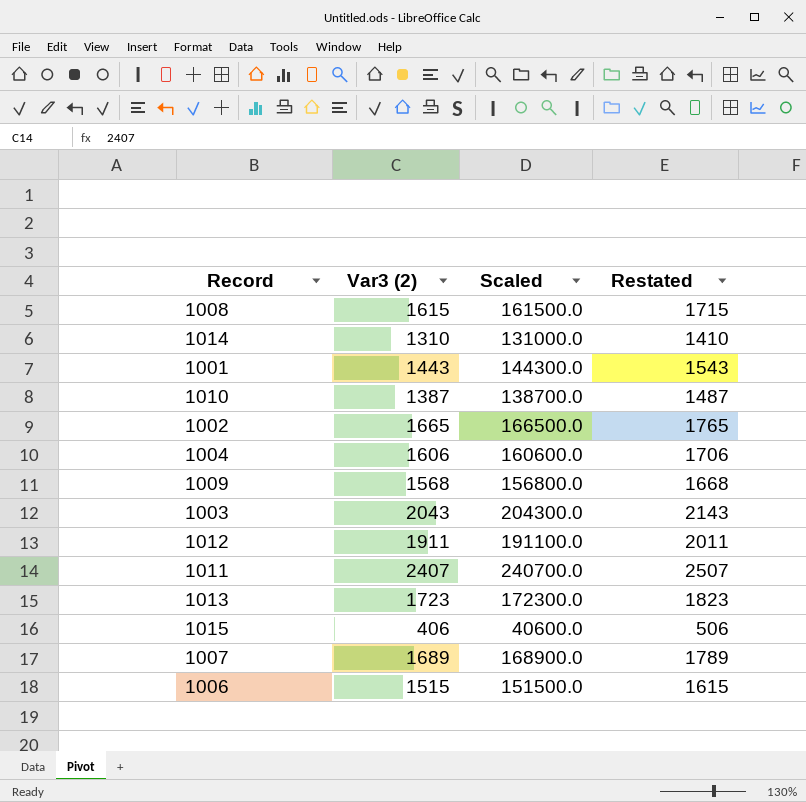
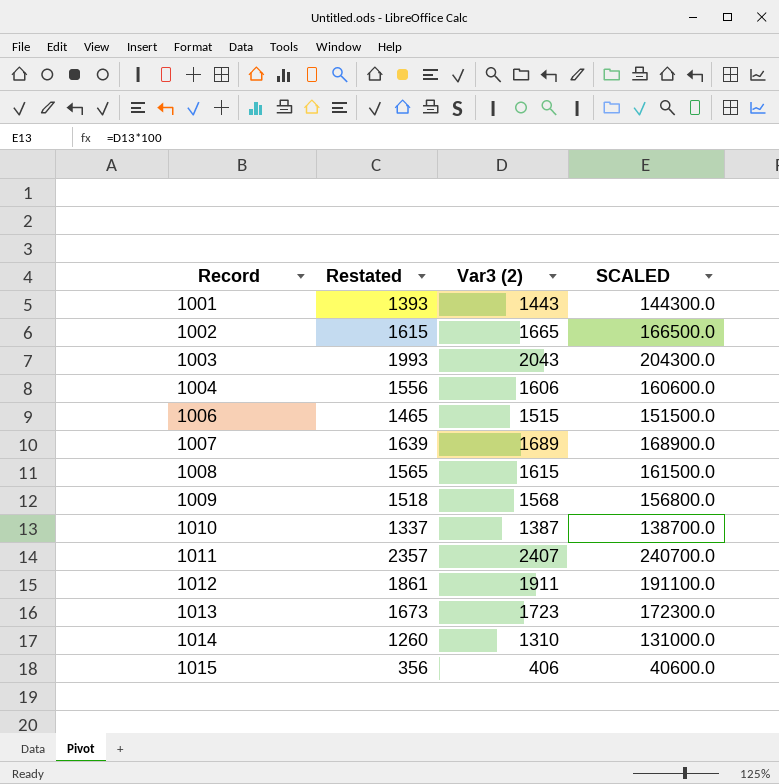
row order: none -> Record ascending
column Restated | formula: [Var3 (2)] + 100 -> [Var3 (2)] - 50
column Restated | position: 4 -> 2
column name: Scaled -> SCALED

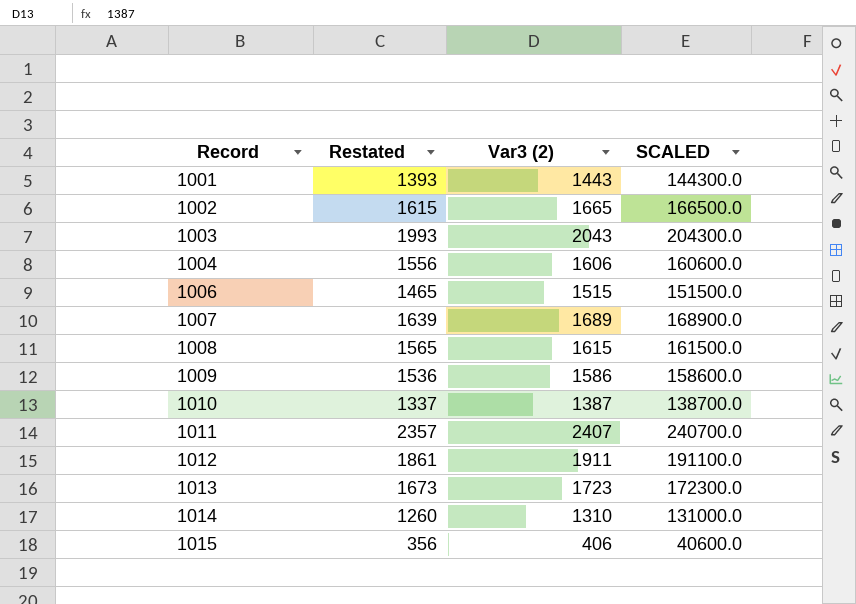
1009 | Restated: 1518 -> 1536
1009 | Var3 (2): 1568 -> 1586
1009 | SCALED: 156800.0 -> 158600.0

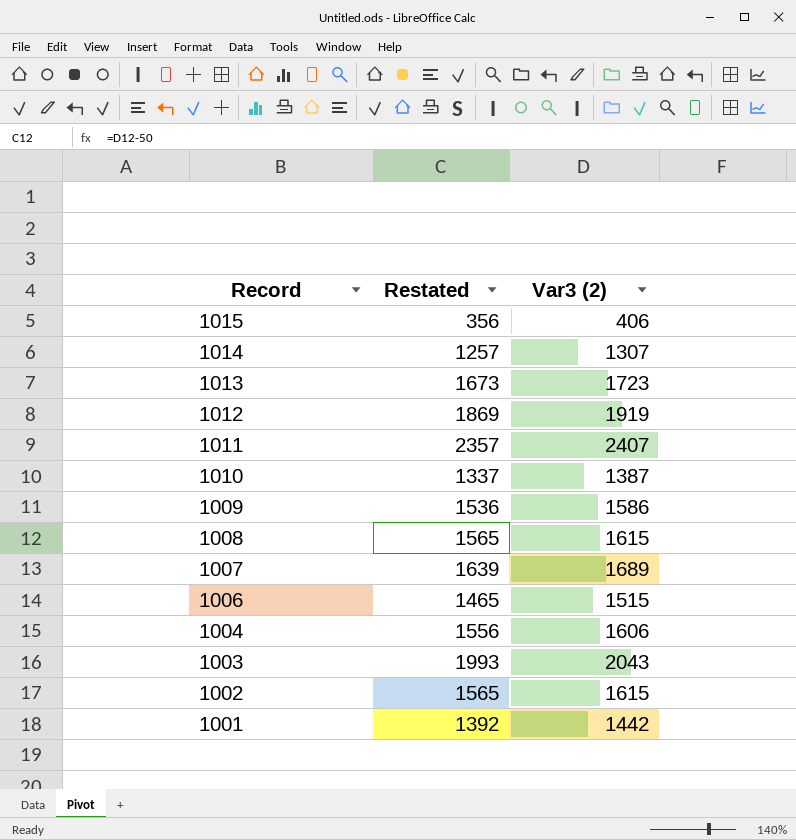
row order: Record ascending -> Record descending
column SCALED | formula: [Var3 (2)] * 100 -> none
1014 | Restated: 1260 -> 1257
1014 | Var3 (2): 1310 -> 1307
1012 | Restated: 1861 -> 1869
1012 | Var3 (2): 1911 -> 1919
1002 | Restated: 1615 -> 1565
1002 | Var3 (2): 1665 -> 1615
1001 | Restated: 1393 -> 1392
1001 | Var3 (2): 1443 -> 1442

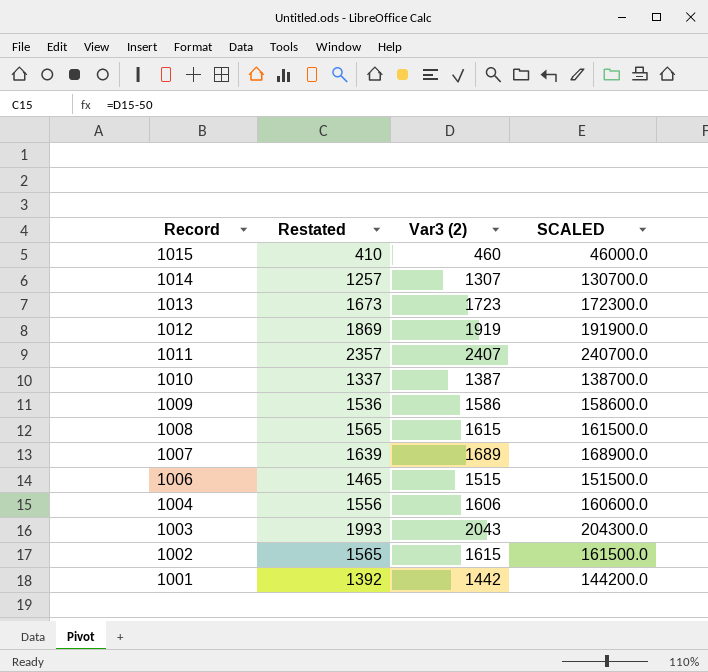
column SCALED | formula: none -> [Var3 (2)] * 100
1015 | Restated: 356 -> 410
1015 | Var3 (2): 406 -> 460

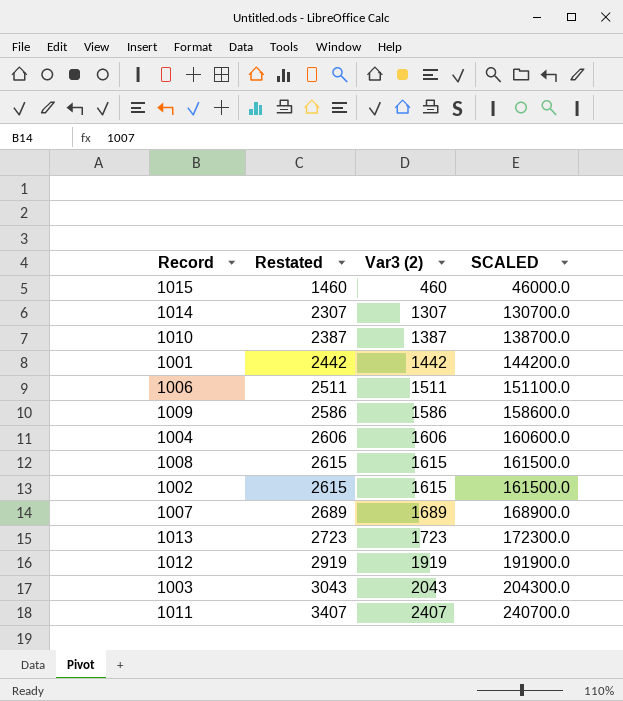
row order: Record descending -> Restated ascending
column Restated | formula: [Var3 (2)] - 50 -> [Var3 (2)] + 1000
1006 | Var3 (2): 1515 -> 1511
1006 | SCALED: 151500.0 -> 151100.0

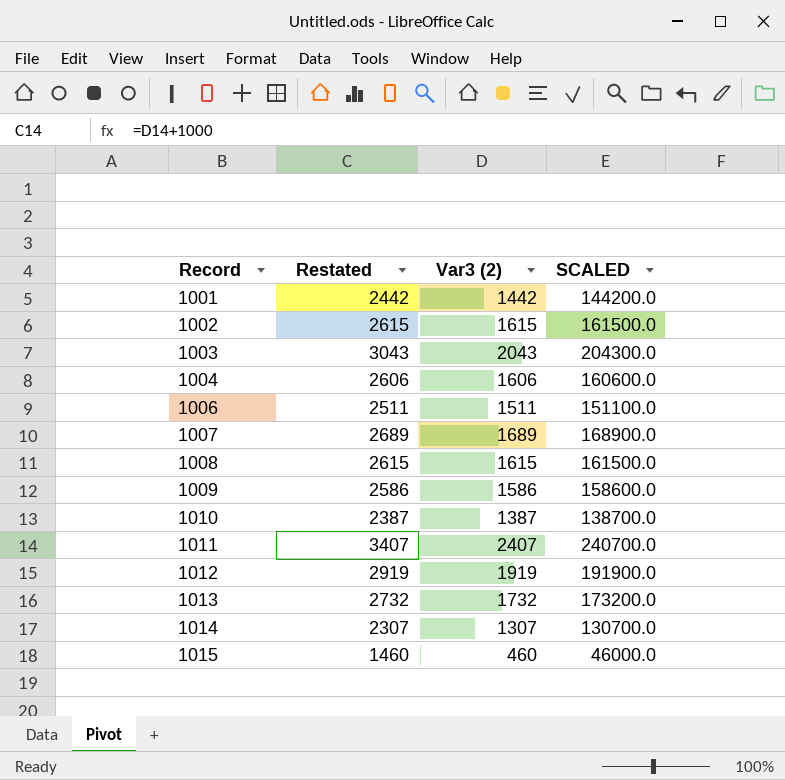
row order: Restated ascending -> Record ascending
1013 | Restated: 2723 -> 2732
1013 | Var3 (2): 1723 -> 1732
1013 | SCALED: 172300.0 -> 173200.0

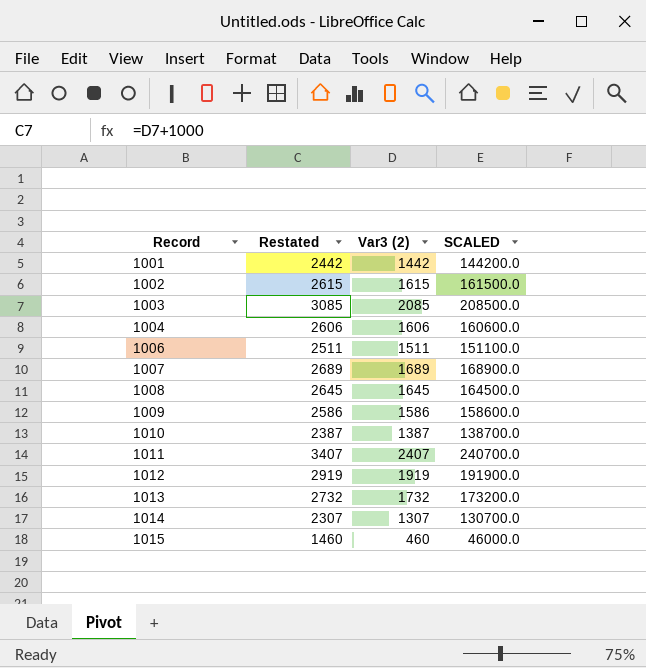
1003 | Restated: 3043 -> 3085
1003 | Var3 (2): 2043 -> 2085
1003 | SCALED: 204300.0 -> 208500.0
1008 | Restated: 2615 -> 2645
1008 | Var3 (2): 1615 -> 1645
1008 | SCALED: 161500.0 -> 164500.0

